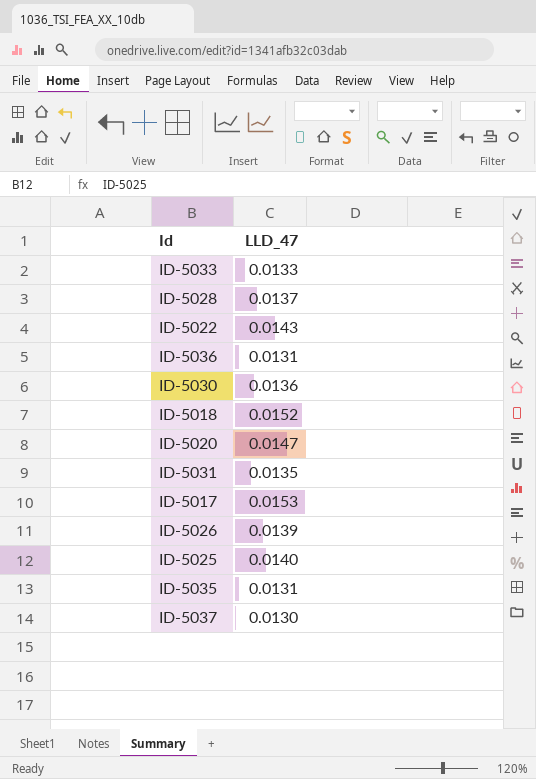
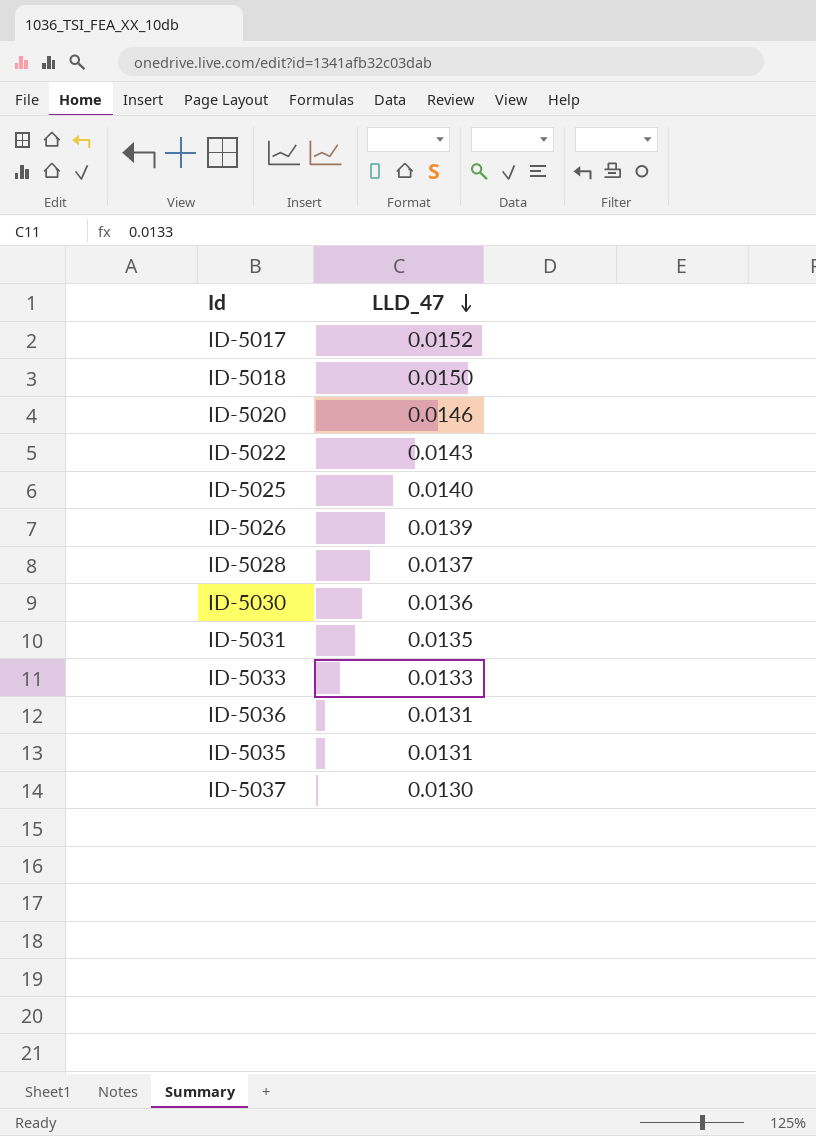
row order: none -> LLD_47 descending
ID-5017 | LLD_47: 0.0153 -> 0.0152
ID-5018 | LLD_47: 0.0152 -> 0.0150
ID-5020 | LLD_47: 0.0147 -> 0.0146

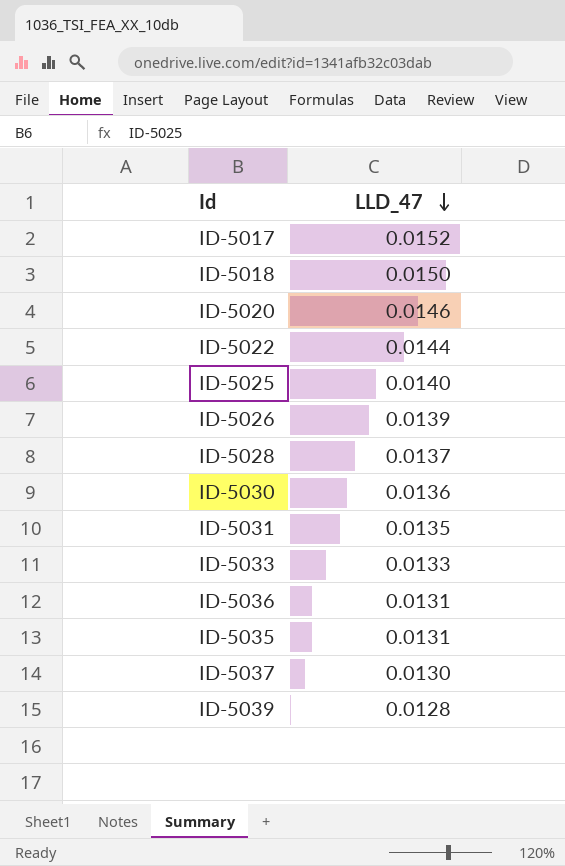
ID-5022 | LLD_47: 0.0143 -> 0.0144
row ID-5039: none -> 0.0128

